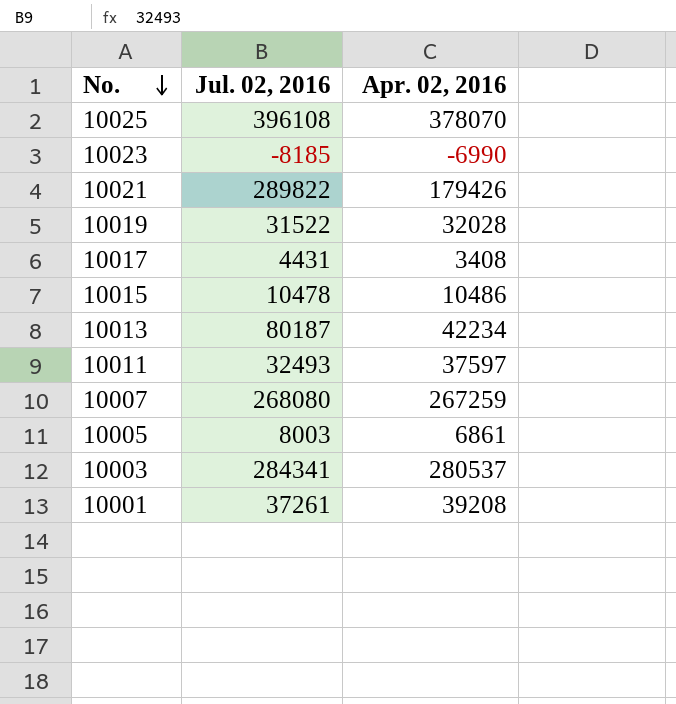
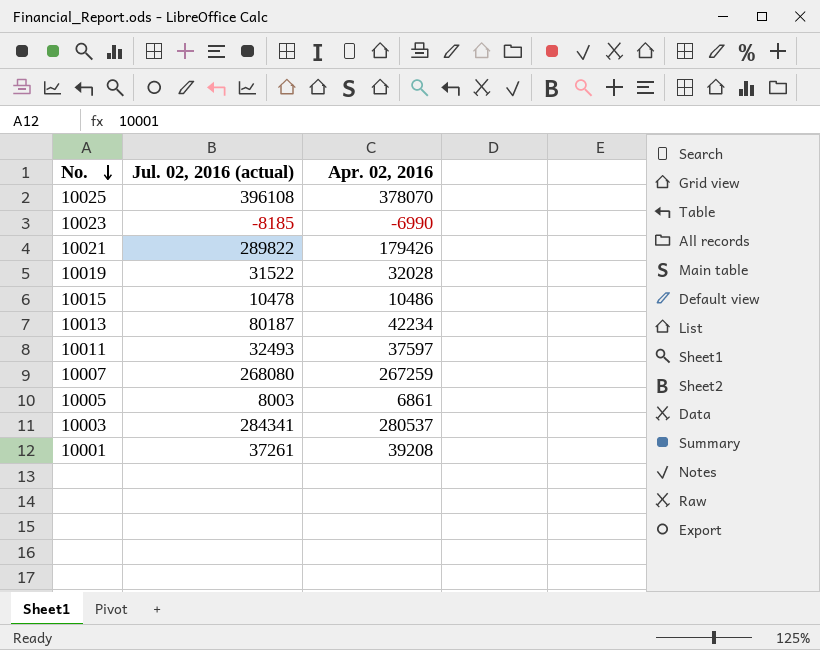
column name: Jul. 02, 2016 -> Jul. 02, 2016 (actual)
row 10017: 4431 | 3408 -> none

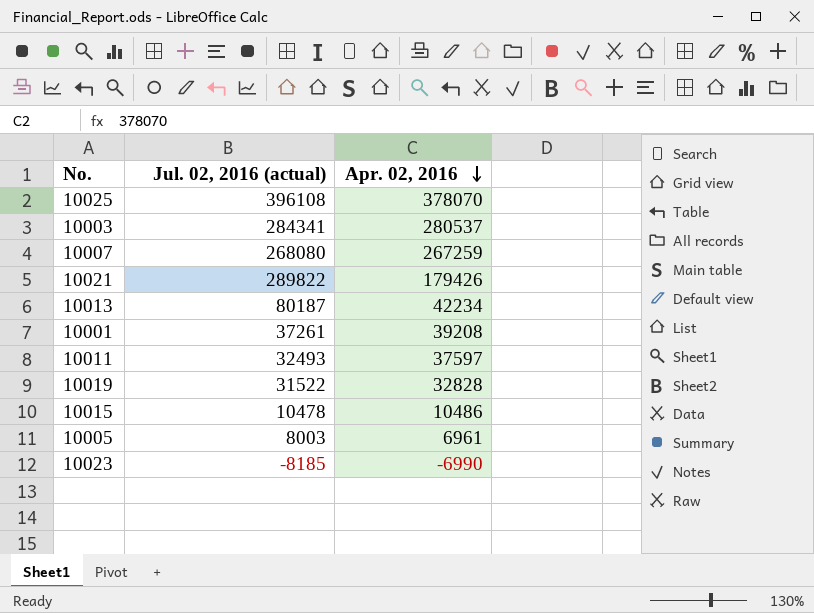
row order: No. descending -> Apr. 02, 2016 descending
10019 | Apr. 02, 2016: 32028 -> 32828
10005 | Apr. 02, 2016: 6861 -> 6961

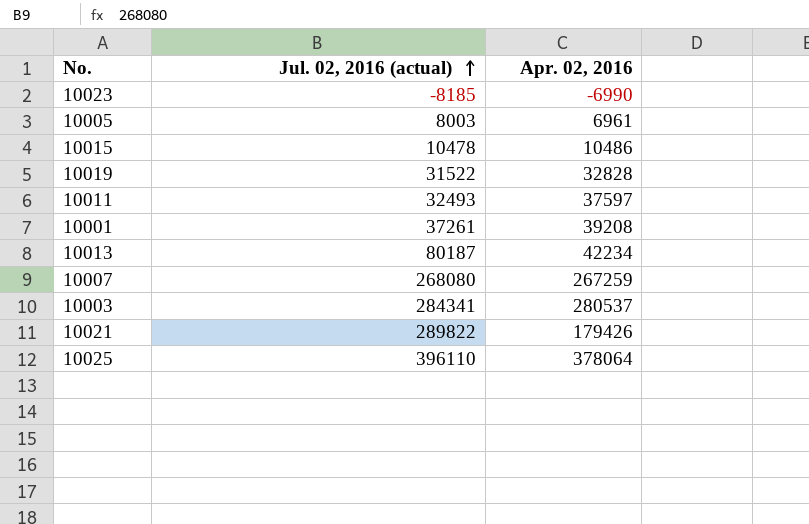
row order: Apr. 02, 2016 descending -> Jul. 02, 2016 (actual) ascending
10025 | Jul. 02, 2016 (actual): 396108 -> 396110
10025 | Apr. 02, 2016: 378070 -> 378064

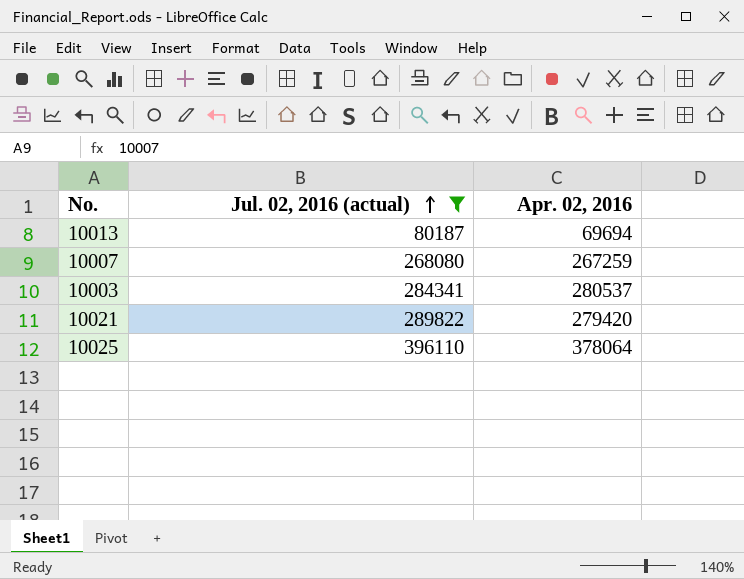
filter: none -> Jul. 02, 2016 (actual) >= 80187
10013 | Apr. 02, 2016: 42234 -> 69694
10021 | Apr. 02, 2016: 179426 -> 279420

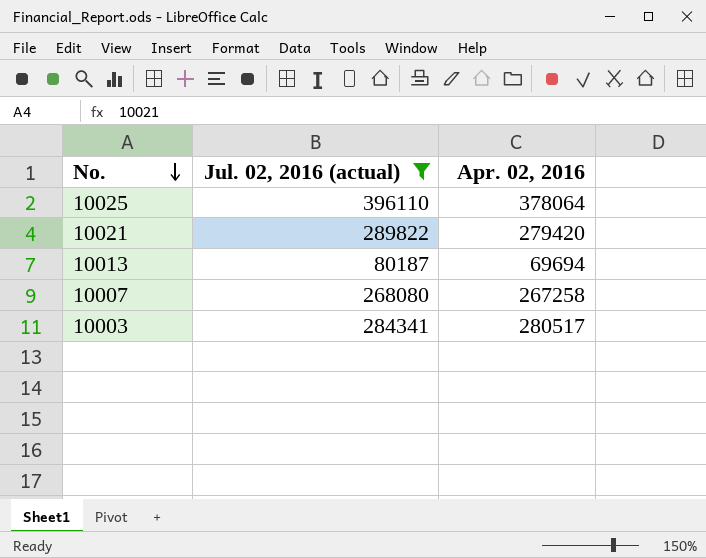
row order: Jul. 02, 2016 (actual) ascending -> No. descending
10007 | Apr. 02, 2016: 267259 -> 267258
10003 | Apr. 02, 2016: 280537 -> 280517

